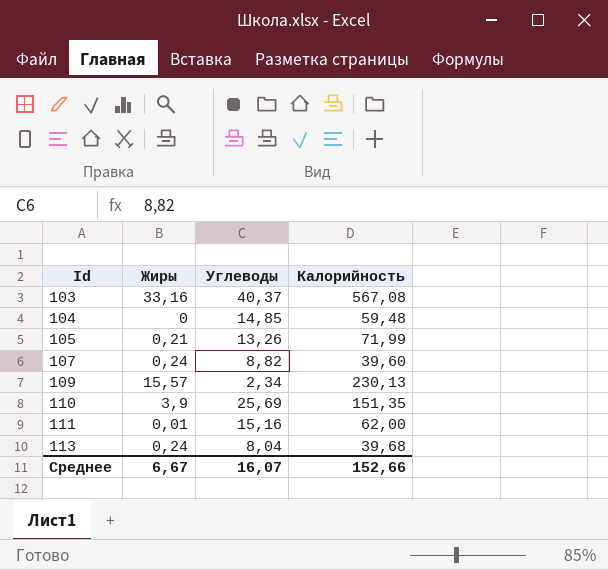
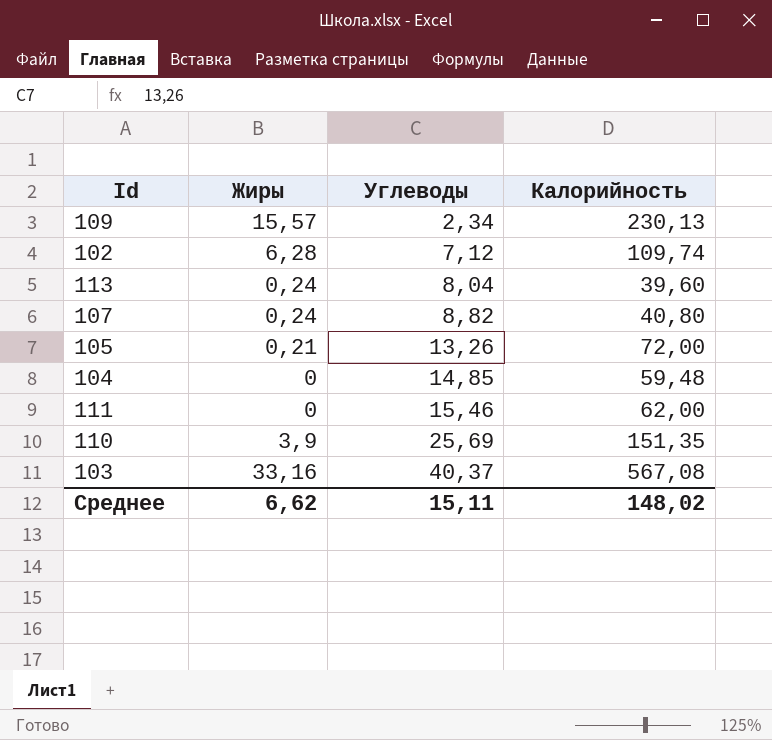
row order: Id ascending -> Углеводы ascending
row 102: none -> 6,28 | 7,12 | 109,74
113 | Калорийность: 39,68 -> 39,60
107 | Калорийность: 39,60 -> 40,80
105 | Калорийность: 71,99 -> 72,00
111 | Жиры: 0,01 -> 0
111 | Углеводы: 15,16 -> 15,46
Среднее | Жиры: 6,67 -> 6,62
Среднее | Углеводы: 16,07 -> 15,11
Среднее | Калорийность: 152,66 -> 148,02

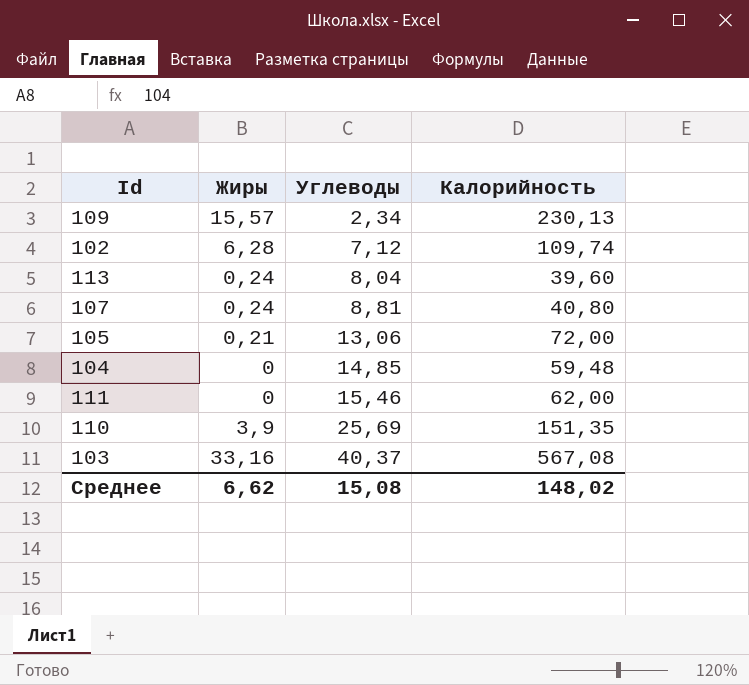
107 | Углеводы: 8,82 -> 8,81
105 | Углеводы: 13,26 -> 13,06
Среднее | Углеводы: 15,11 -> 15,08

